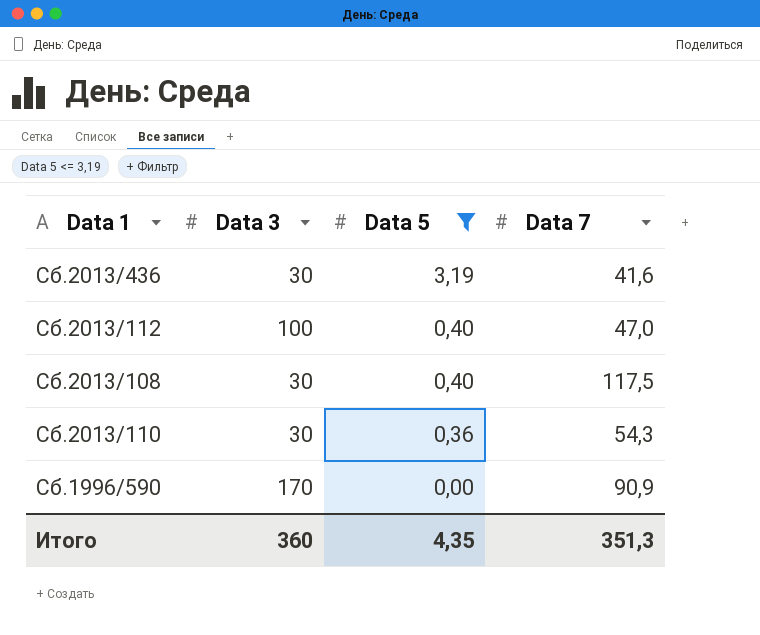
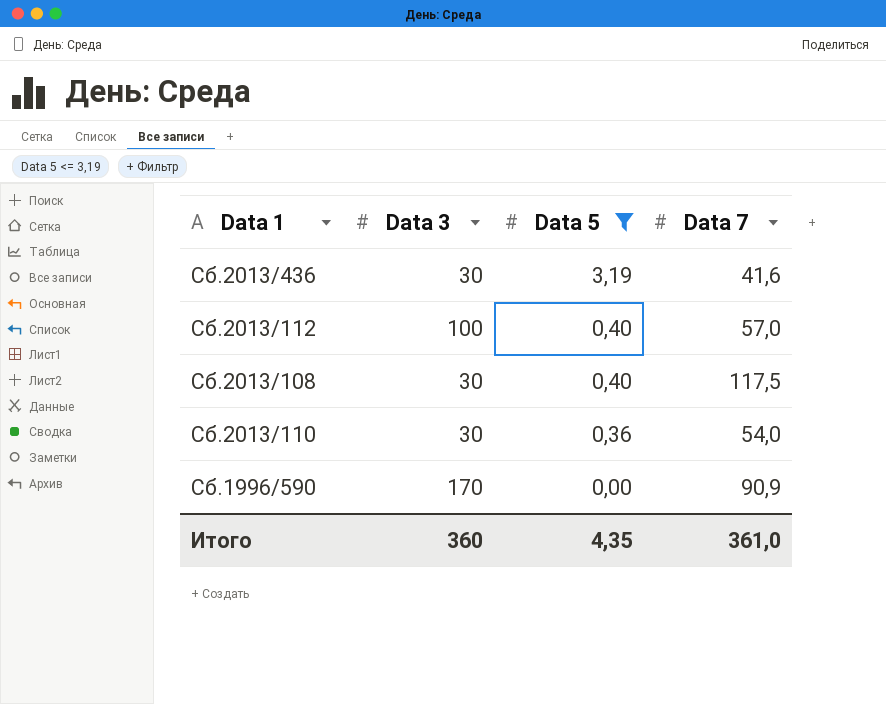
Сб.2013/112 | Data 7: 47,0 -> 57,0
Сб.2013/110 | Data 7: 54,3 -> 54,0
Итого | Data 7: 351,3 -> 361,0

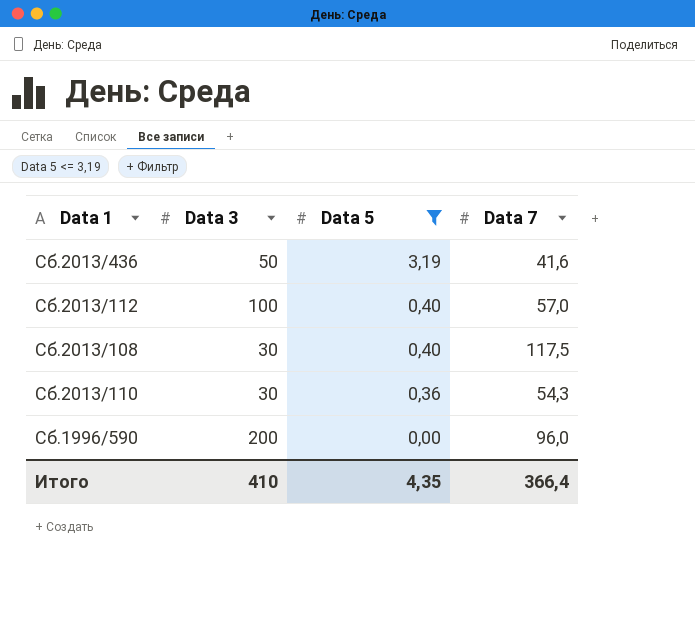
Сб.2013/436 | Data 3: 30 -> 50
Сб.2013/110 | Data 7: 54,0 -> 54,3
Сб.1996/590 | Data 3: 170 -> 200
Сб.1996/590 | Data 7: 90,9 -> 96,0
Итого | Data 3: 360 -> 410
Итого | Data 7: 361,0 -> 366,4

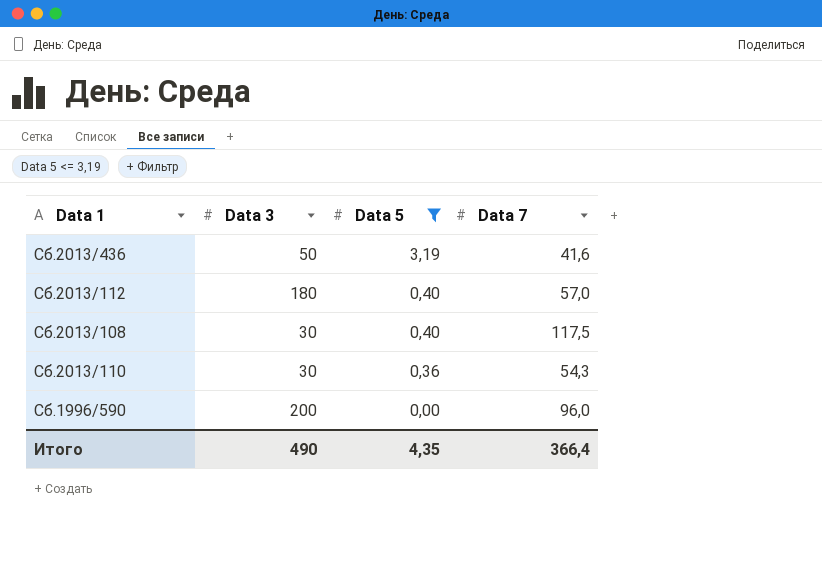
Сб.2013/112 | Data 3: 100 -> 180
Итого | Data 3: 410 -> 490

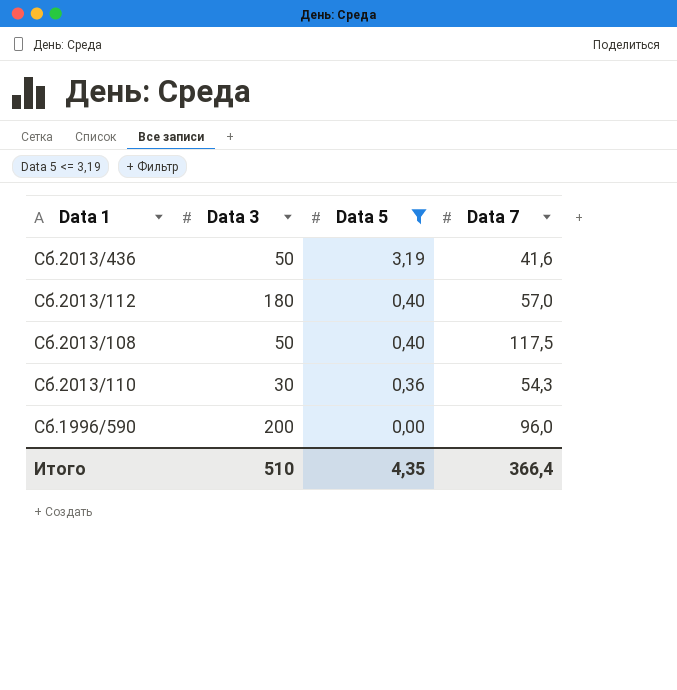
Сб.2013/108 | Data 3: 30 -> 50
Итого | Data 3: 490 -> 510

